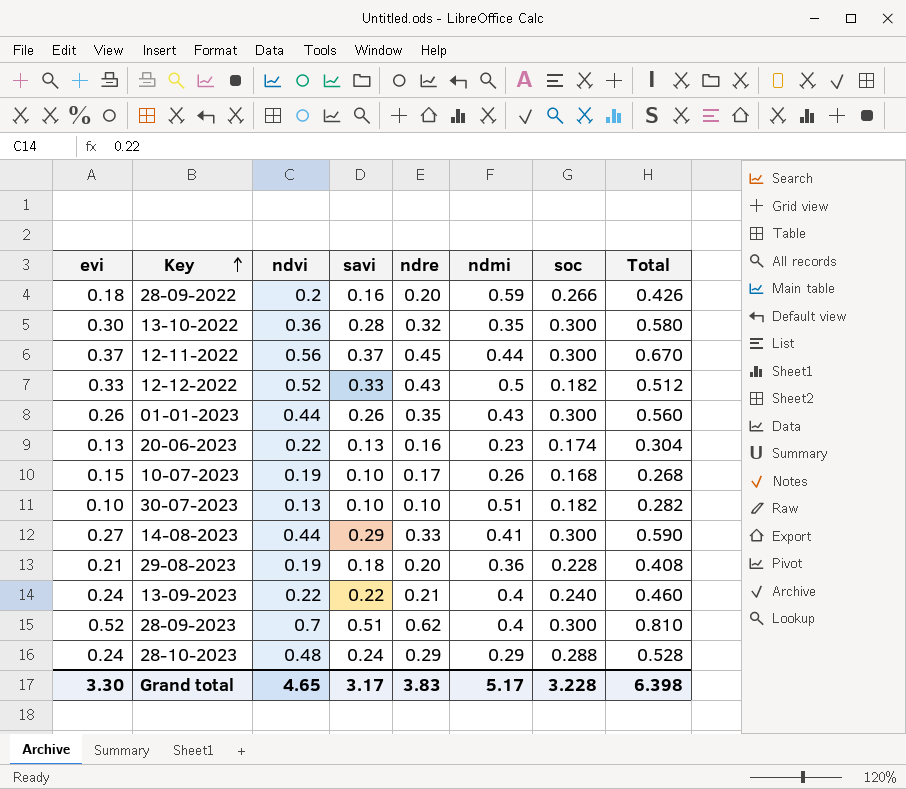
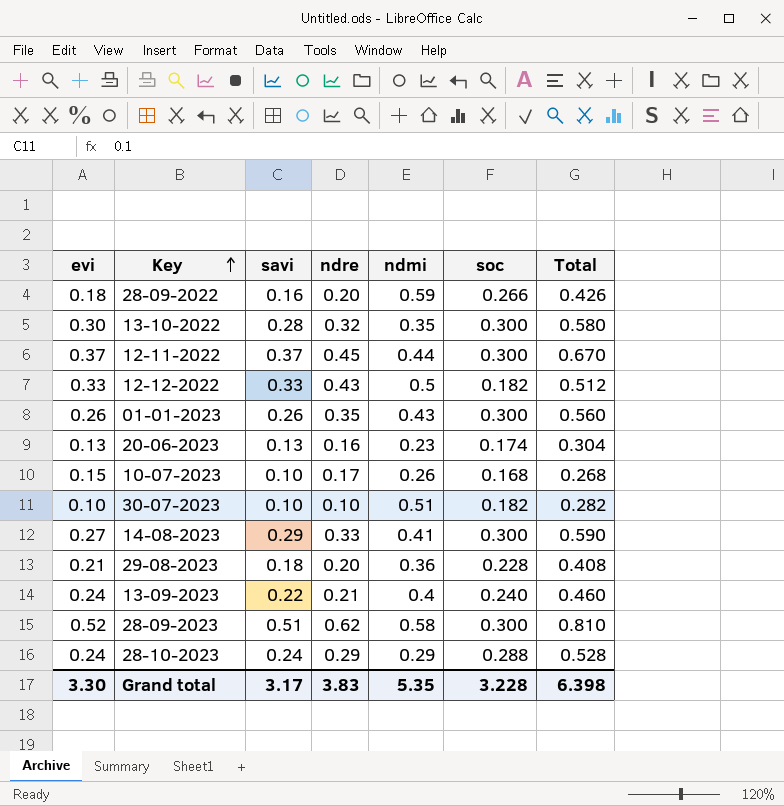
column ndvi | position: 3 -> none
28-09-2023 | ndmi: 0.4 -> 0.58
Grand total | ndmi: 5.17 -> 5.35

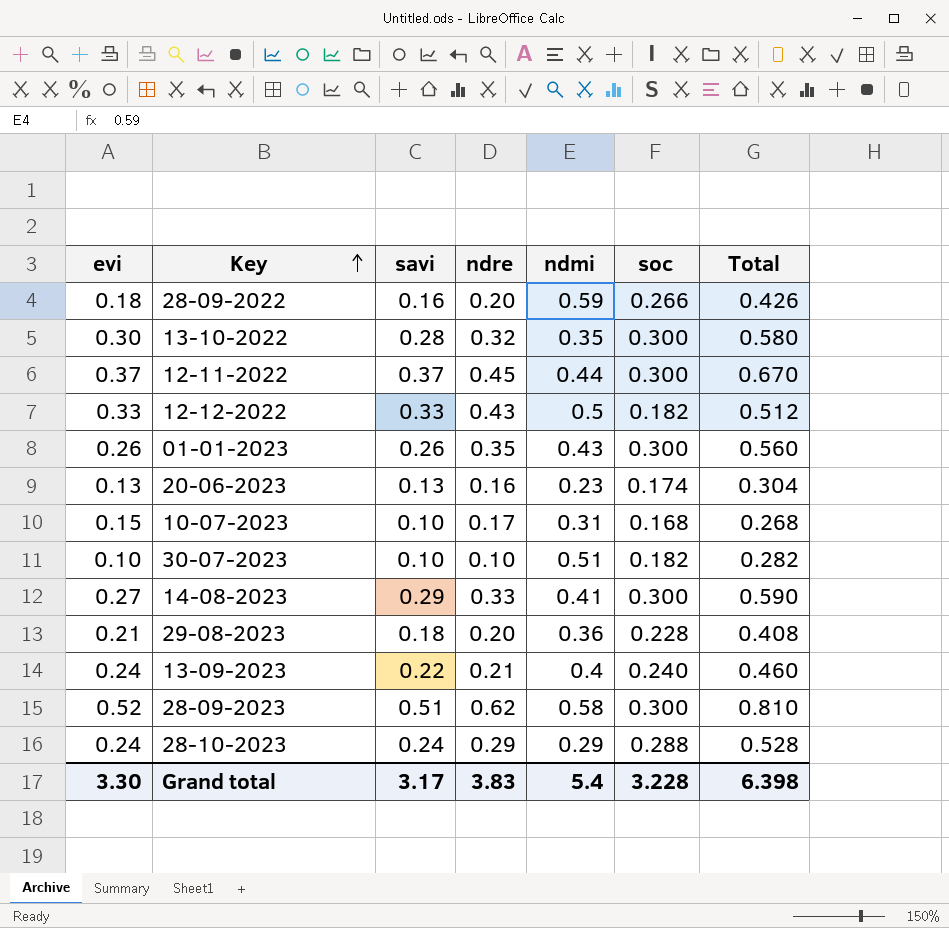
10-07-2023 | ndmi: 0.26 -> 0.31
Grand total | ndmi: 5.35 -> 5.4

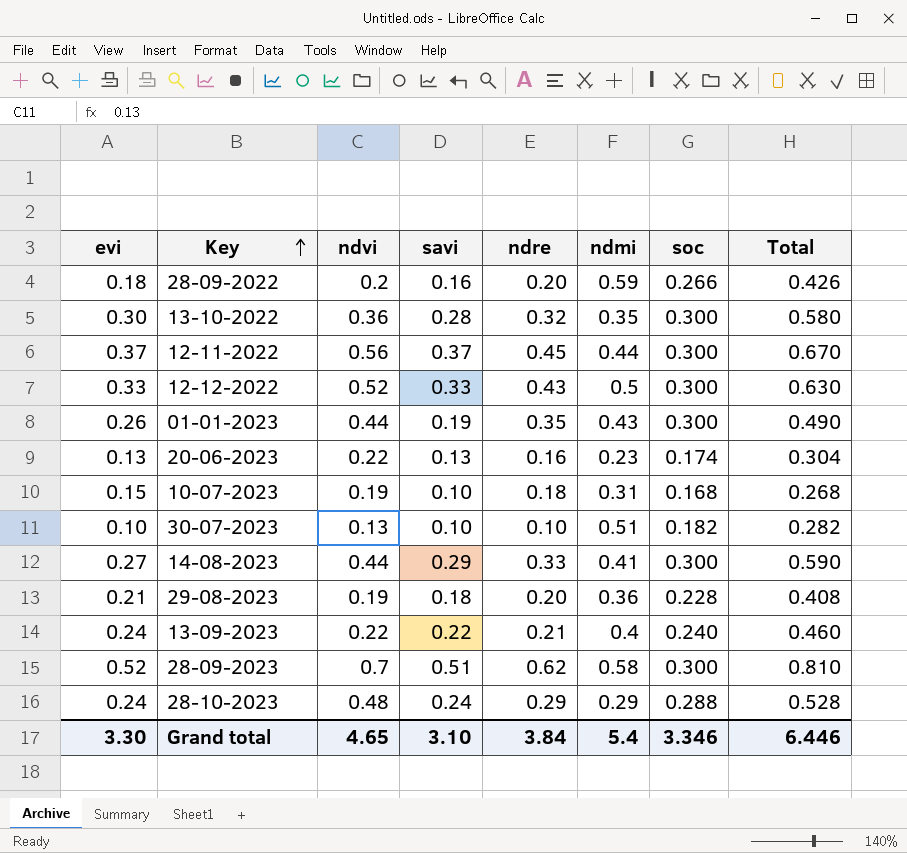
column ndvi | position: none -> 3
12-12-2022 | soc: 0.182 -> 0.300
12-12-2022 | Total: 0.512 -> 0.630
01-01-2023 | savi: 0.26 -> 0.19
01-01-2023 | Total: 0.560 -> 0.490
10-07-2023 | ndre: 0.17 -> 0.18
Grand total | savi: 3.17 -> 3.10
Grand total | ndre: 3.83 -> 3.84
Grand total | soc: 3.228 -> 3.346
Grand total | Total: 6.398 -> 6.446

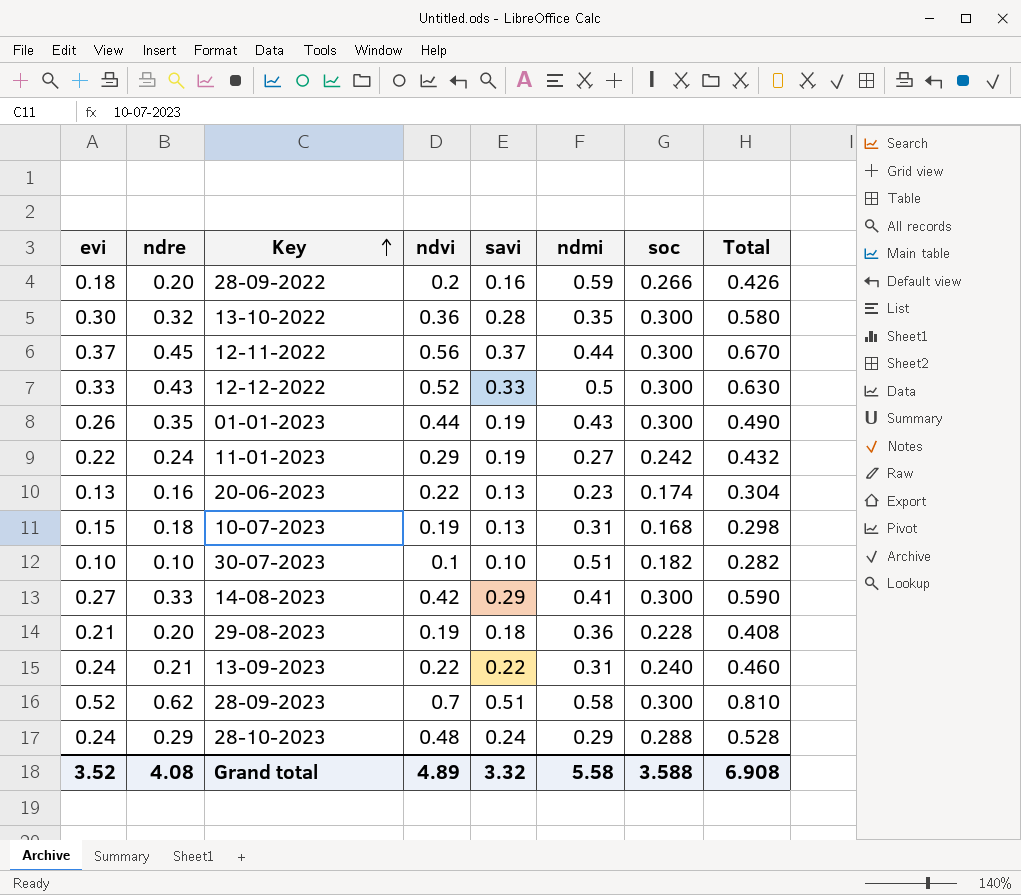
column ndre | position: 5 -> 2
row 11-01-2023: none -> 0.22 | 0.24 | 0.29 | 0.19 | 0.27 | 0.242 | 0.432
10-07-2023 | savi: 0.10 -> 0.13
10-07-2023 | Total: 0.268 -> 0.298
30-07-2023 | ndvi: 0.13 -> 0.1
14-08-2023 | ndvi: 0.44 -> 0.42
13-09-2023 | ndmi: 0.4 -> 0.31
Grand total | evi: 3.30 -> 3.52
Grand total | ndre: 3.84 -> 4.08
Grand total | ndvi: 4.65 -> 4.89
Grand total | savi: 3.10 -> 3.32
Grand total | ndmi: 5.4 -> 5.58
Grand total | soc: 3.346 -> 3.588
Grand total | Total: 6.446 -> 6.908

